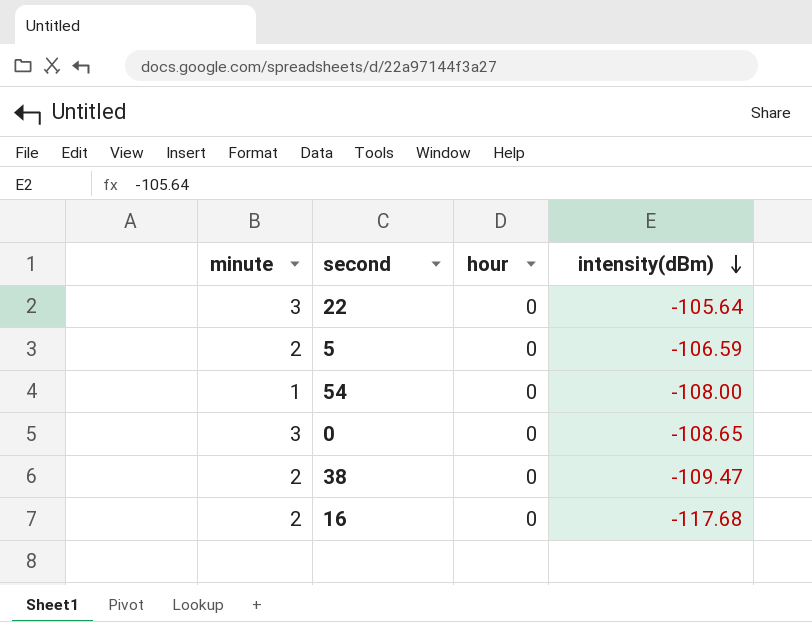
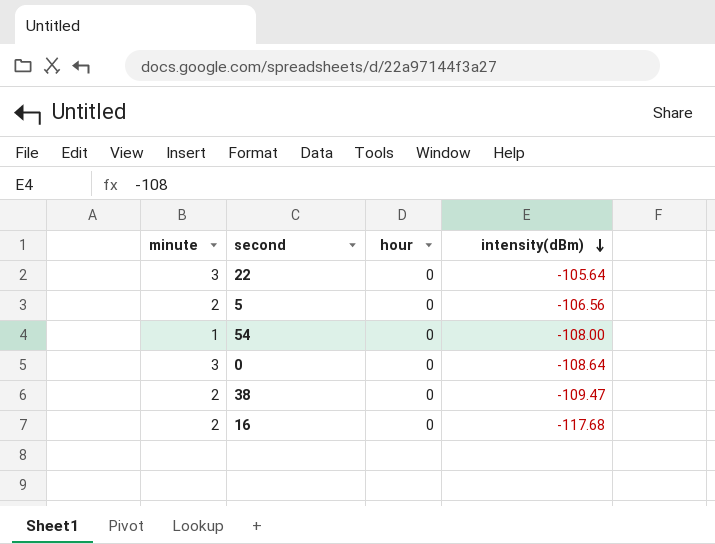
5 | intensity(dBm): -106.59 -> -106.56
0 | intensity(dBm): -108.65 -> -108.64

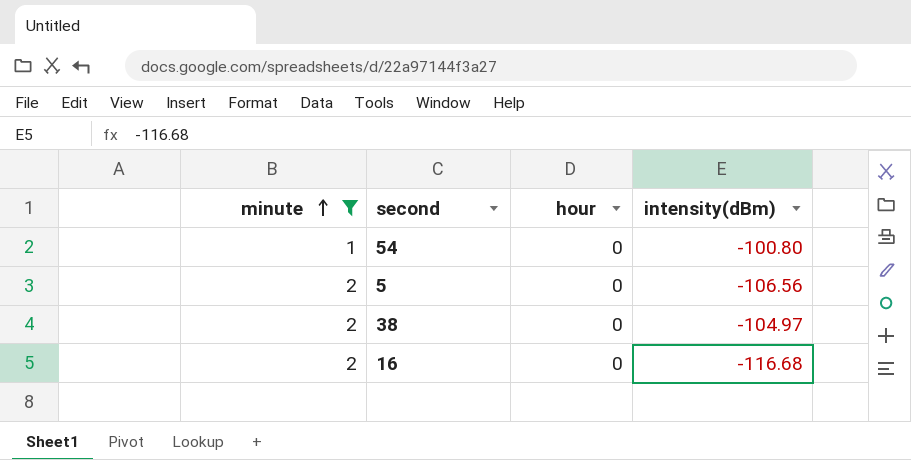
filter: none -> minute != 3
row order: intensity(dBm) descending -> minute ascending
54 | intensity(dBm): -108.00 -> -100.80
38 | intensity(dBm): -109.47 -> -104.97
16 | intensity(dBm): -117.68 -> -116.68

